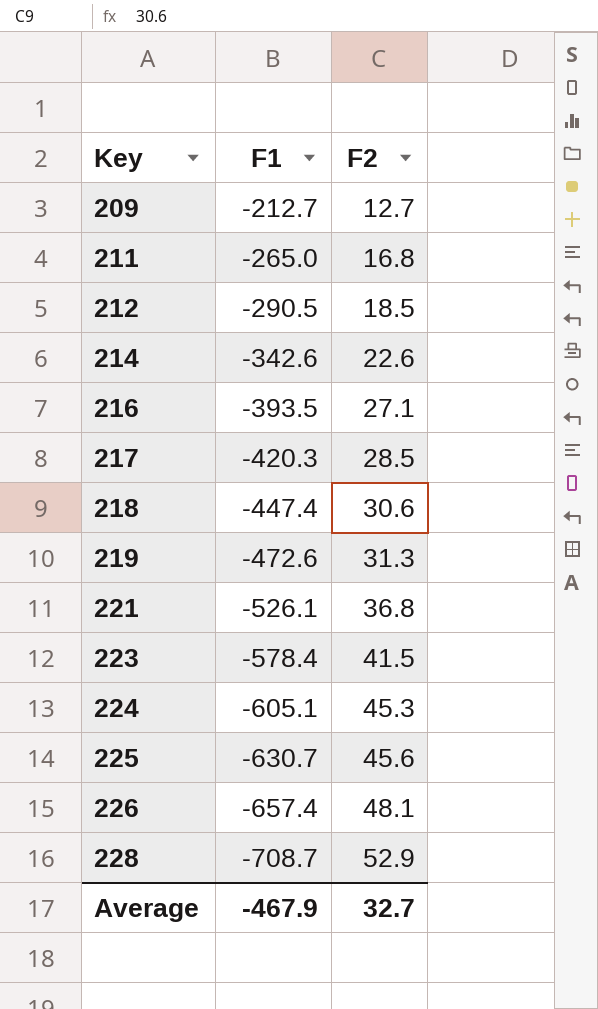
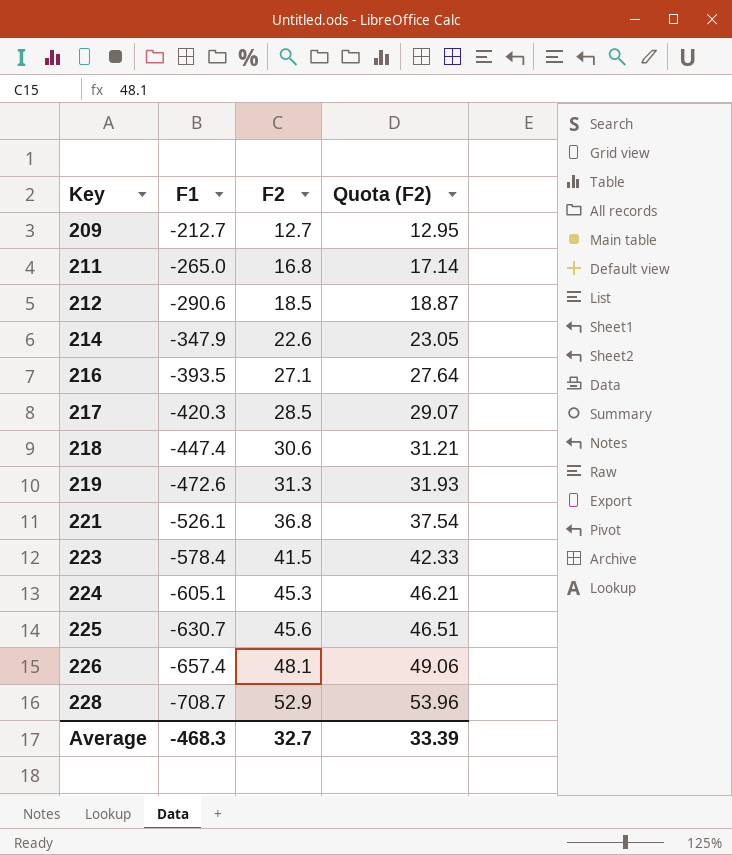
column Quota (F2) | formula: none -> [F2] * 1.02
212 | F1: -290.5 -> -290.6
214 | F1: -342.6 -> -347.9
Average | F1: -467.9 -> -468.3

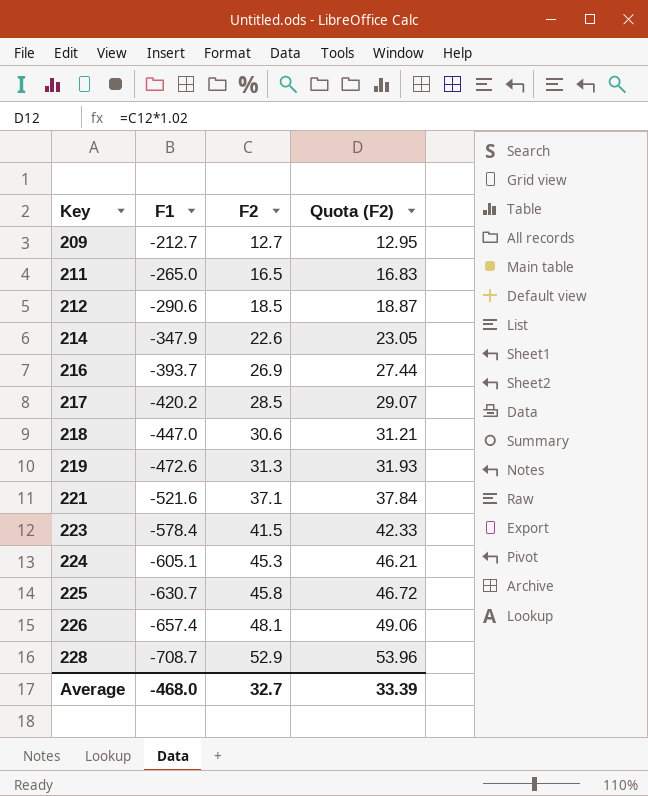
211 | F2: 16.8 -> 16.5
211 | Quota (F2): 17.14 -> 16.83
216 | F1: -393.5 -> -393.7
216 | F2: 27.1 -> 26.9
216 | Quota (F2): 27.64 -> 27.44
217 | F1: -420.3 -> -420.2
218 | F1: -447.4 -> -447.0
221 | F1: -526.1 -> -521.6
221 | F2: 36.8 -> 37.1
221 | Quota (F2): 37.54 -> 37.84
225 | F2: 45.6 -> 45.8
225 | Quota (F2): 46.51 -> 46.72
Average | F1: -468.3 -> -468.0

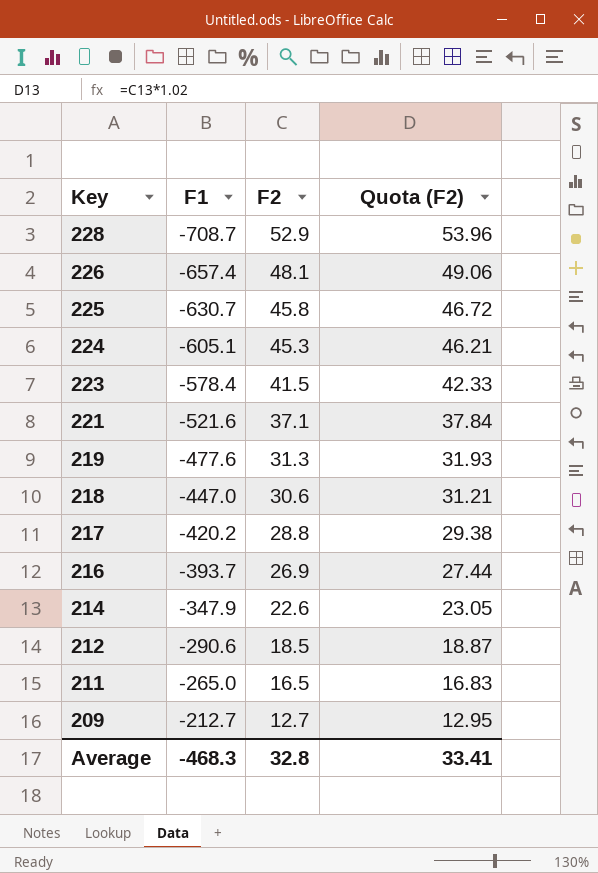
row order: Key ascending -> Key descending
219 | F1: -472.6 -> -477.6
217 | F2: 28.5 -> 28.8
217 | Quota (F2): 29.07 -> 29.38
Average | F1: -468.0 -> -468.3
Average | F2: 32.7 -> 32.8
Average | Quota (F2): 33.39 -> 33.41

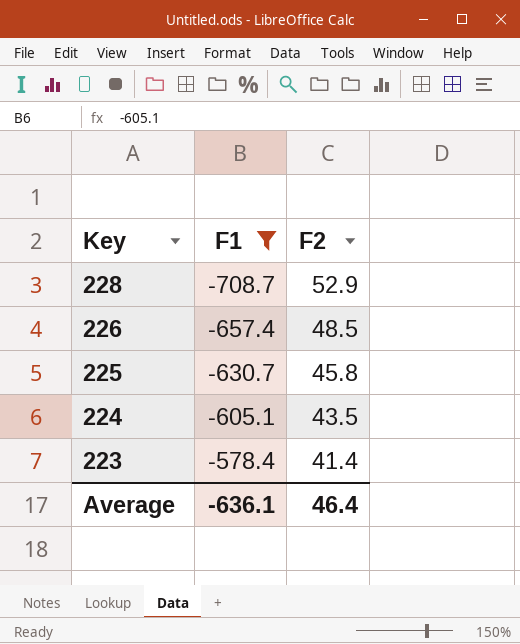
filter: none -> F1 <= -578.4
column Quota (F2) | formula: [F2] * 1.02 -> none
226 | F2: 48.1 -> 48.5
224 | F2: 45.3 -> 43.5
223 | F2: 41.5 -> 41.4
Average | F1: -468.3 -> -636.1
Average | F2: 32.8 -> 46.4

